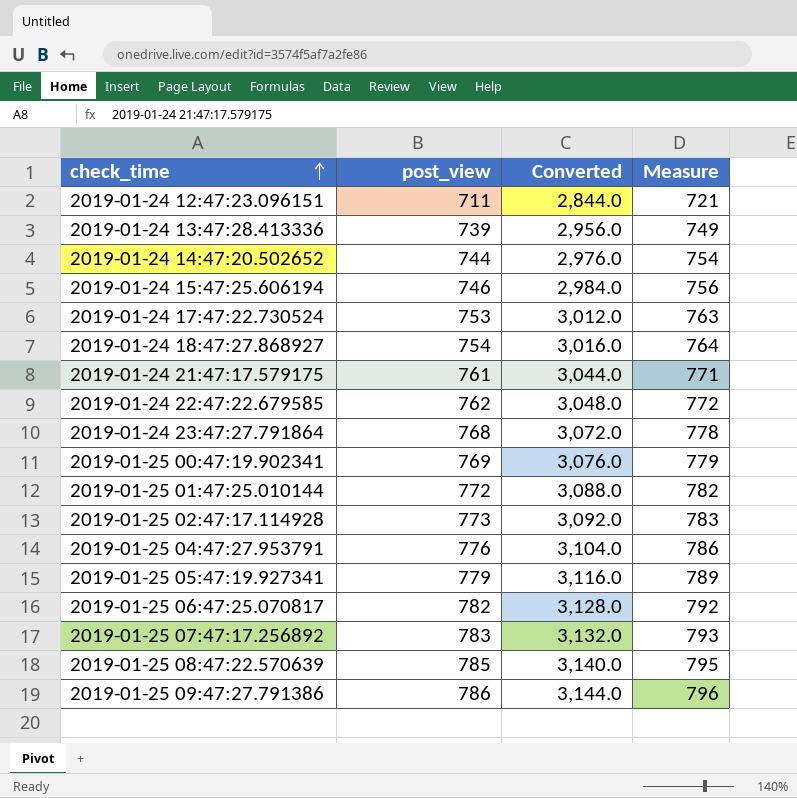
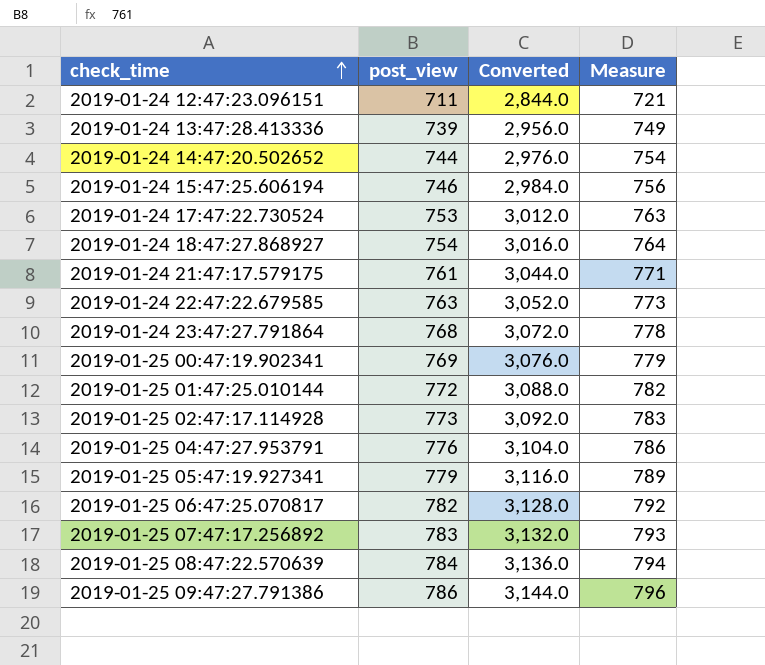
2019-01-24 22:47:22.679585 | post_view: 762 -> 763
2019-01-24 22:47:22.679585 | Converted: 3,048.0 -> 3,052.0
2019-01-24 22:47:22.679585 | Measure: 772 -> 773
2019-01-25 08:47:22.570639 | post_view: 785 -> 784
2019-01-25 08:47:22.570639 | Converted: 3,140.0 -> 3,136.0
2019-01-25 08:47:22.570639 | Measure: 795 -> 794

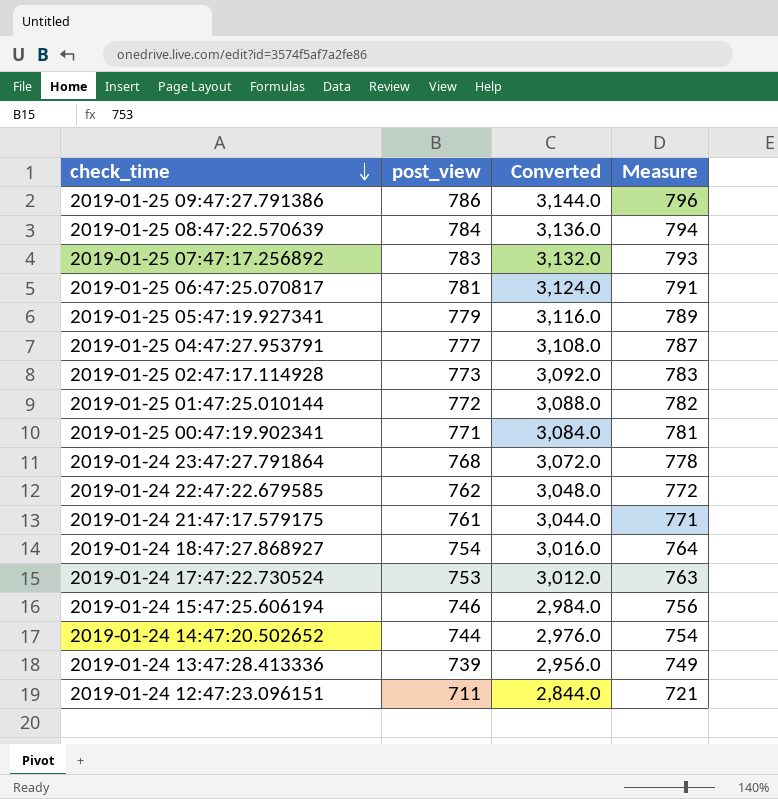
row order: check_time ascending -> check_time descending
2019-01-25 06:47:25.070817 | post_view: 782 -> 781
2019-01-25 06:47:25.070817 | Converted: 3,128.0 -> 3,124.0
2019-01-25 06:47:25.070817 | Measure: 792 -> 791
2019-01-25 04:47:27.953791 | post_view: 776 -> 777
2019-01-25 04:47:27.953791 | Converted: 3,104.0 -> 3,108.0
2019-01-25 04:47:27.953791 | Measure: 786 -> 787
2019-01-25 00:47:19.902341 | post_view: 769 -> 771
2019-01-25 00:47:19.902341 | Converted: 3,076.0 -> 3,084.0
2019-01-25 00:47:19.902341 | Measure: 779 -> 781
2019-01-24 22:47:22.679585 | post_view: 763 -> 762
2019-01-24 22:47:22.679585 | Converted: 3,052.0 -> 3,048.0
2019-01-24 22:47:22.679585 | Measure: 773 -> 772

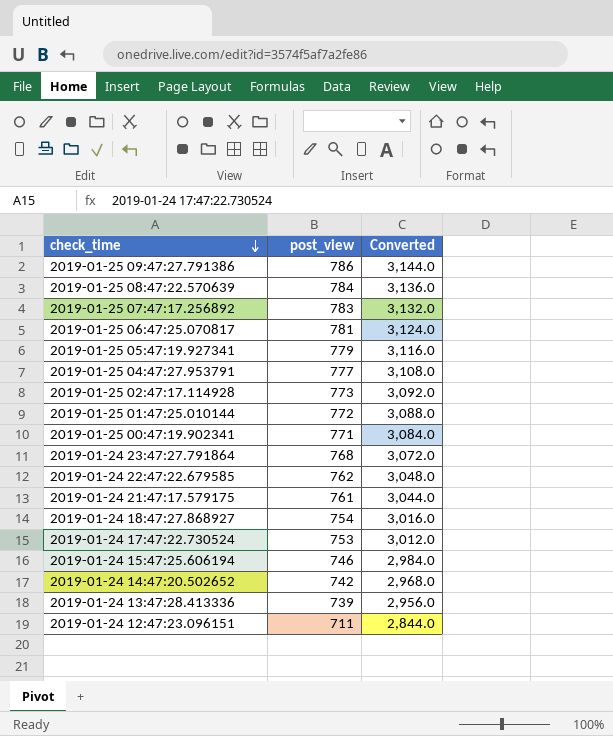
column Measure | formula: [post_view] + 10 -> none
2019-01-24 14:47:20.502652 | post_view: 744 -> 742
2019-01-24 14:47:20.502652 | Converted: 2,976.0 -> 2,968.0

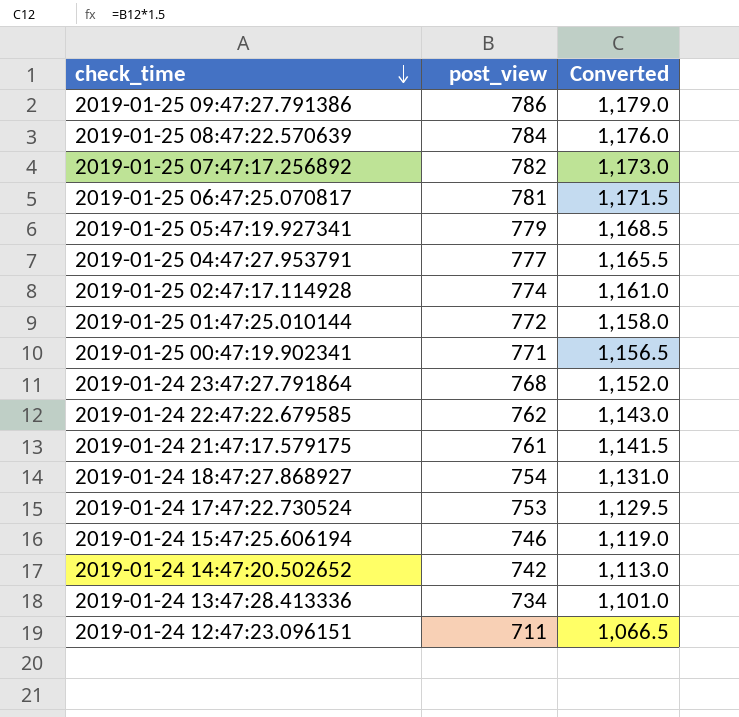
column Converted | formula: [post_view] * 4 -> [post_view] * 1.5
2019-01-25 07:47:17.256892 | post_view: 783 -> 782
2019-01-25 02:47:17.114928 | post_view: 773 -> 774
2019-01-24 13:47:28.413336 | post_view: 739 -> 734

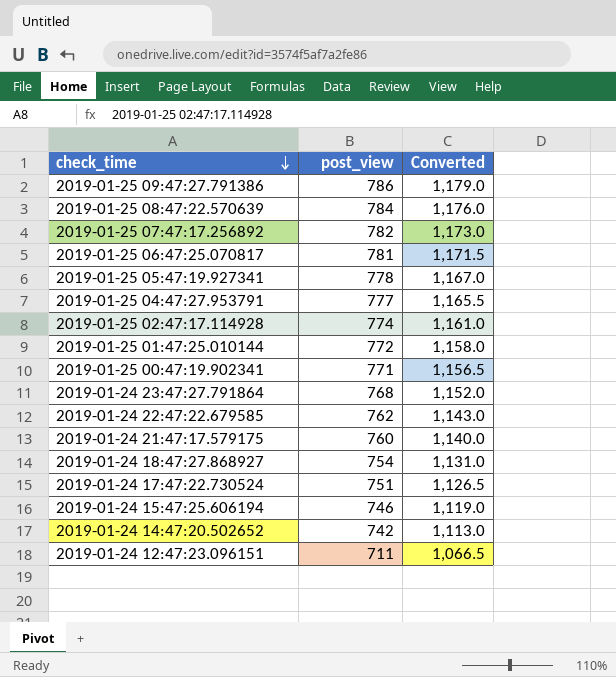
row 2019-01-24 13:47:28.413336: 734 | 1,101.0 -> none
2019-01-25 05:47:19.927341 | post_view: 779 -> 778
2019-01-25 05:47:19.927341 | Converted: 1,168.5 -> 1,167.0
2019-01-24 21:47:17.579175 | post_view: 761 -> 760
2019-01-24 21:47:17.579175 | Converted: 1,141.5 -> 1,140.0
2019-01-24 17:47:22.730524 | post_view: 753 -> 751
2019-01-24 17:47:22.730524 | Converted: 1,129.5 -> 1,126.5

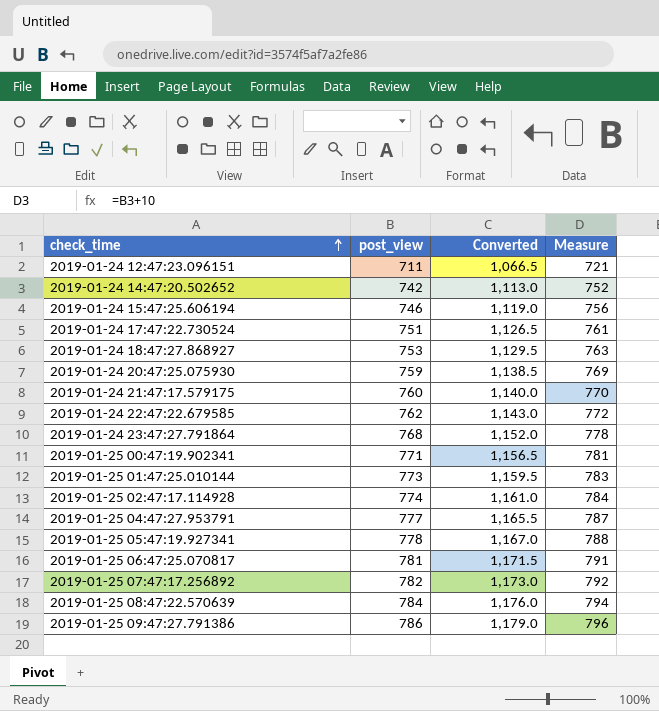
row order: check_time descending -> check_time ascending
column Measure | formula: none -> [post_view] + 10
2019-01-24 18:47:27.868927 | post_view: 754 -> 753
2019-01-24 18:47:27.868927 | Converted: 1,131.0 -> 1,129.5
row 2019-01-24 20:47:25.075930: none -> 759 | 1,138.5 | 769
2019-01-25 01:47:25.010144 | post_view: 772 -> 773
2019-01-25 01:47:25.010144 | Converted: 1,158.0 -> 1,159.5

